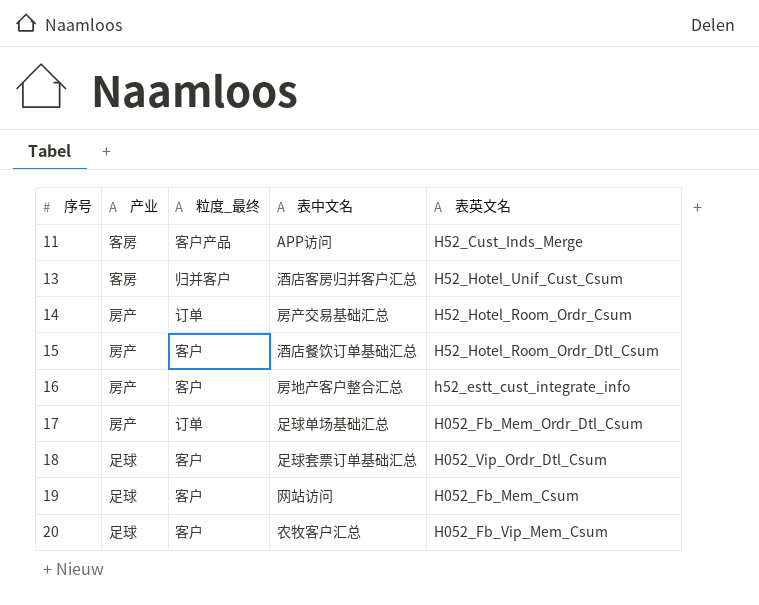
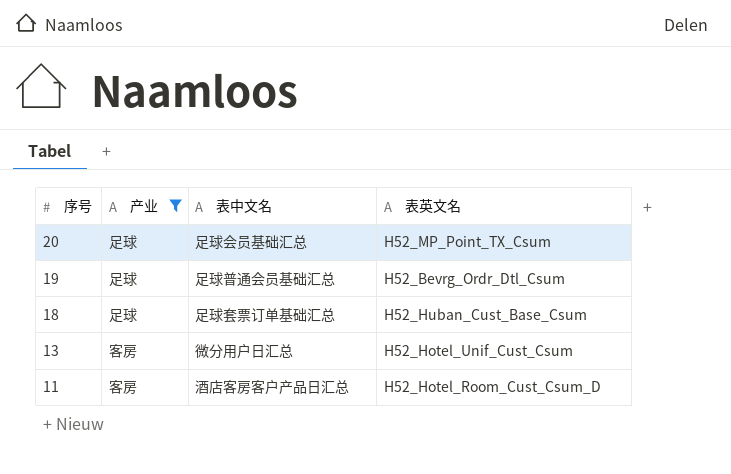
filter: none -> 产业 != 房产
row order: 序号 ascending -> 序号 descending
column 粒度_最终 | position: 3 -> none
20 | 表中文名: 农牧客户汇总 -> 足球会员基础汇总
20 | 表英文名: H052_Fb_Vip_Mem_Csum -> H52_MP_Point_TX_Csum
19 | 表中文名: 网站访问 -> 足球普通会员基础汇总
19 | 表英文名: H052_Fb_Mem_Csum -> H52_Bevrg_Ordr_Dtl_Csum
18 | 表英文名: H052_Vip_Ordr_Dtl_Csum -> H52_Huban_Cust_Base_Csum
13 | 表中文名: 酒店客房归并客户汇总 -> 微分用户日汇总
11 | 表中文名: APP访问 -> 酒店客房客户产品日汇总
11 | 表英文名: H52_Cust_Inds_Merge -> H52_Hotel_Room_Cust_Csum_D

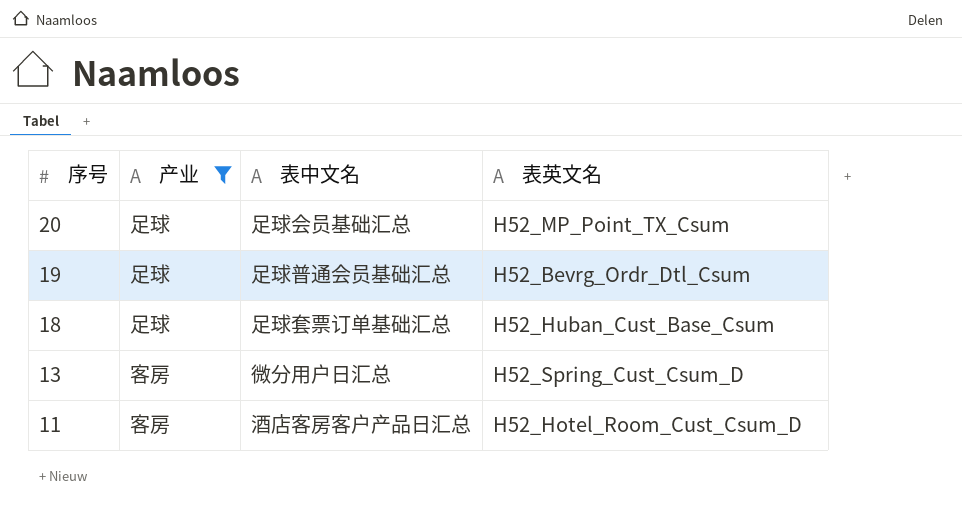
13 | 表英文名: H52_Hotel_Unif_Cust_Csum -> H52_Spring_Cust_Csum_D

